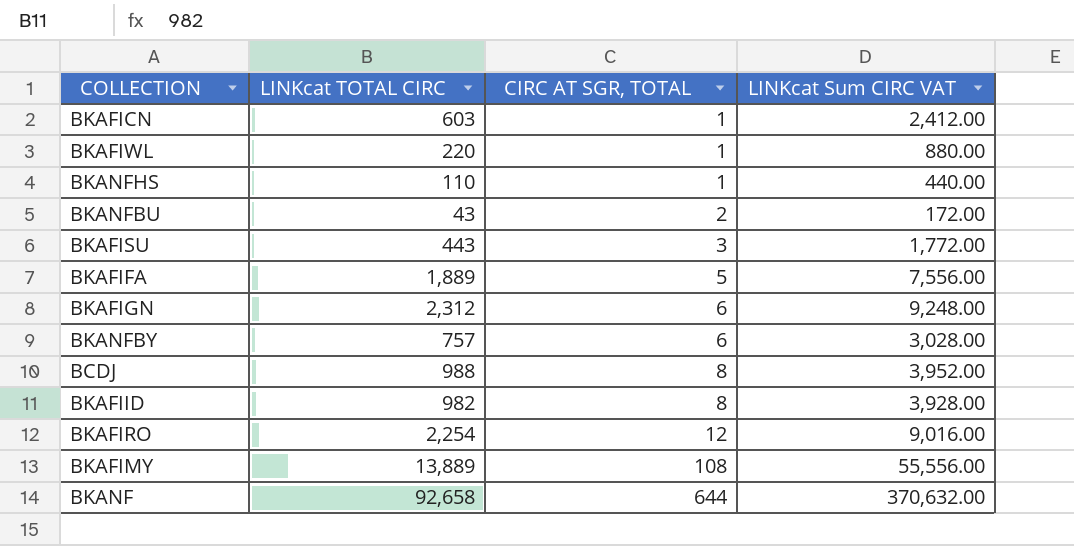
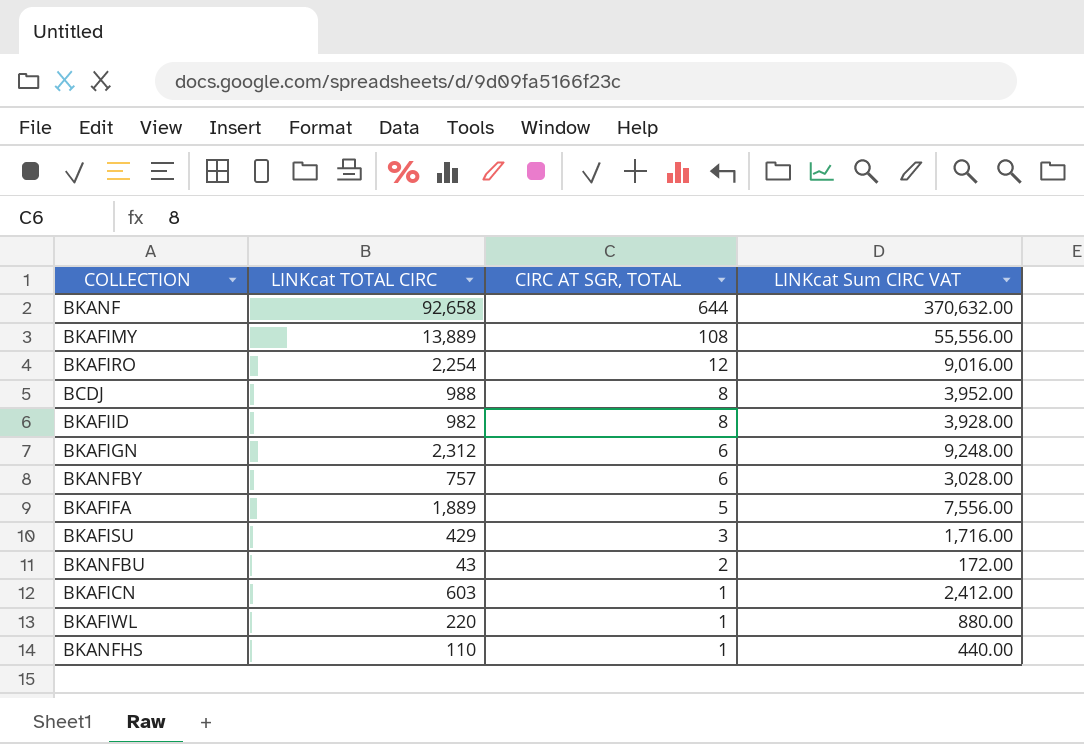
row order: CIRC AT SGR, TOTAL ascending -> CIRC AT SGR, TOTAL descending
BKAFISU | LINKcat TOTAL CIRC: 443 -> 429
BKAFISU | LINKcat Sum CIRC VAT: 1,772.00 -> 1,716.00

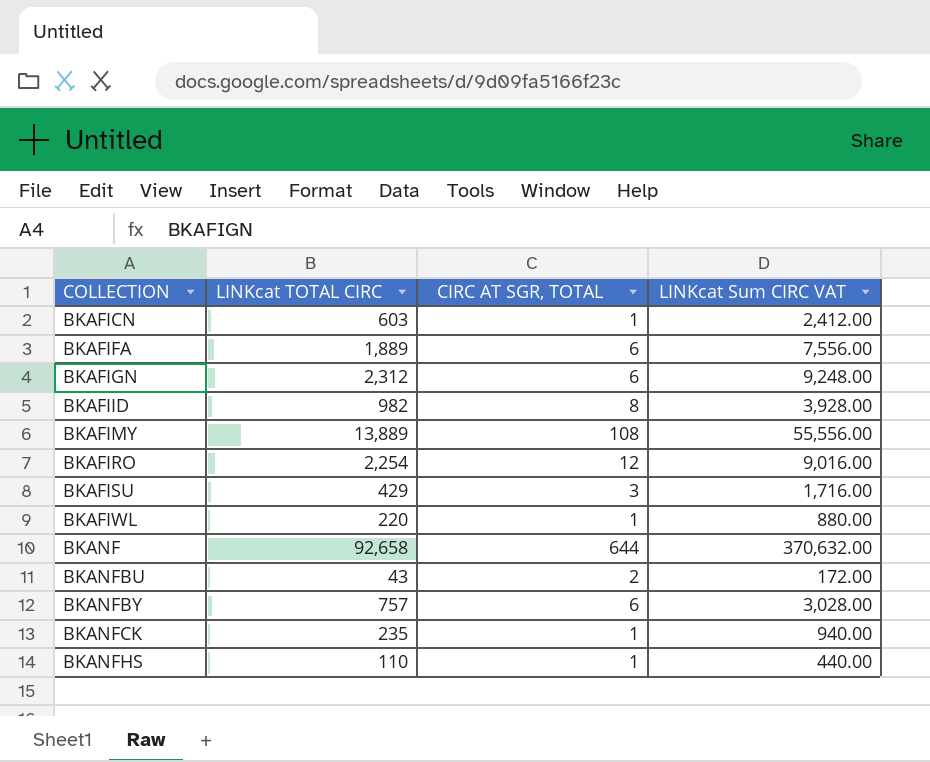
row order: CIRC AT SGR, TOTAL descending -> COLLECTION ascending
row BCDJ: 988 | 8 | 3,952.00 -> none
BKAFIFA | CIRC AT SGR, TOTAL: 5 -> 6
row BKANFCK: none -> 235 | 1 | 940.00

